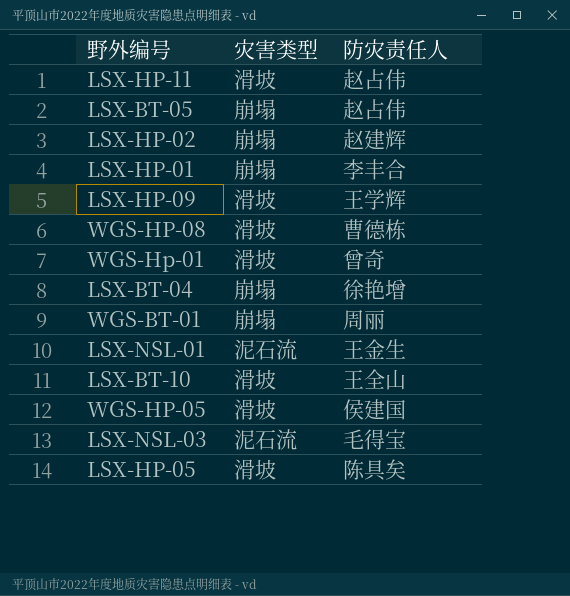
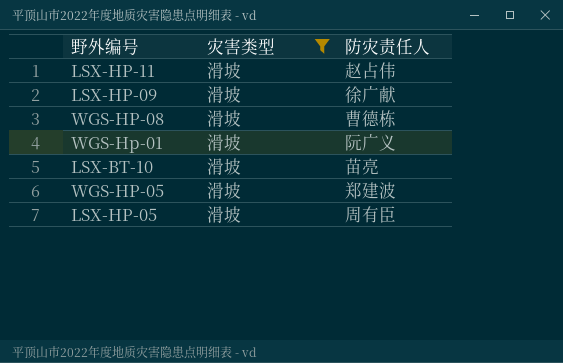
filter: none -> 灾害类型 = 滑坡
LSX-HP-09 | 防灾责任人: 王学辉 -> 徐广献
WGS-Hp-01 | 防灾责任人: 曾奇 -> 阮广义
LSX-BT-10 | 防灾责任人: 王全山 -> 苗亮
WGS-HP-05 | 防灾责任人: 侯建国 -> 郑建波
LSX-HP-05 | 防灾责任人: 陈具矣 -> 周有臣

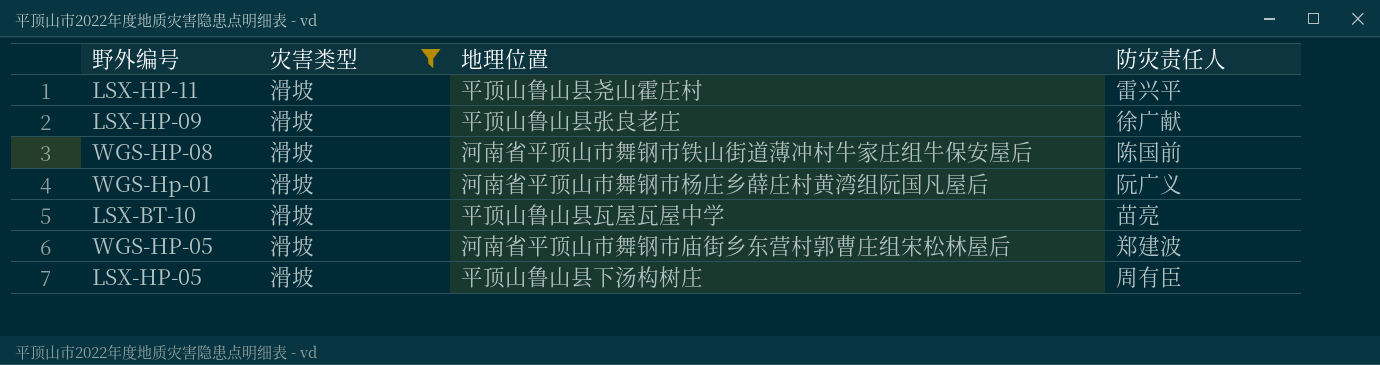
column 地理位置 | position: none -> 3
LSX-HP-11 | 防灾责任人: 赵占伟 -> 雷兴平
WGS-HP-08 | 防灾责任人: 曹德栋 -> 陈国前

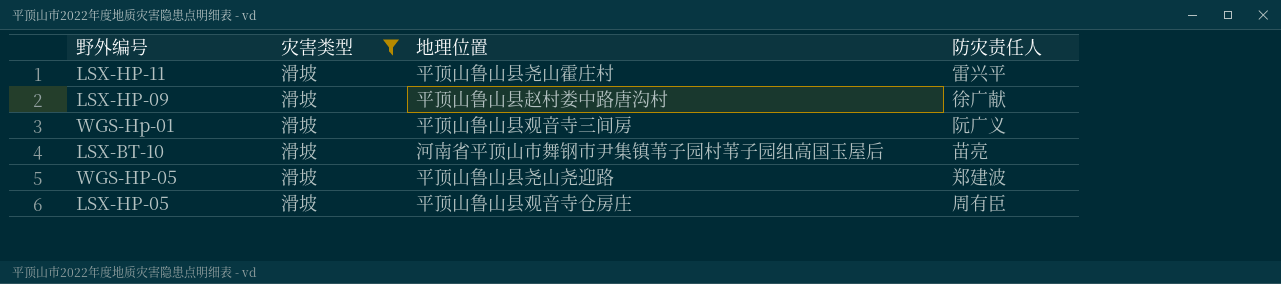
row WGS-HP-08: 滑坡 | 河南省平顶山市舞钢市铁山街道薄冲村牛家庄组牛保安屋后 | 陈国前 -> none
LSX-HP-09 | 地理位置: 平顶山鲁山县张良老庄 -> 平顶山鲁山县赵村娄中路唐沟村
WGS-Hp-01 | 地理位置: 河南省平顶山市舞钢市杨庄乡薛庄村黄湾组阮国凡屋后 -> 平顶山鲁山县观音寺三间房
LSX-BT-10 | 地理位置: 平顶山鲁山县瓦屋瓦屋中学 -> 河南省平顶山市舞钢市尹集镇苇子园村苇子园组高国玉屋后
WGS-HP-05 | 地理位置: 河南省平顶山市舞钢市庙街乡东营村郭曹庄组宋松林屋后 -> 平顶山鲁山县尧山尧迎路
LSX-HP-05 | 地理位置: 平顶山鲁山县下汤构树庄 -> 平顶山鲁山县观音寺仓房庄

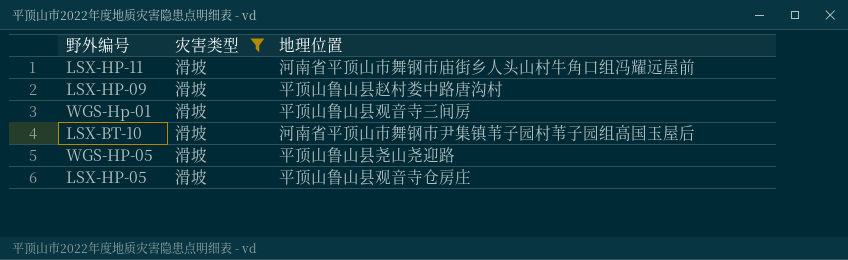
column 防灾责任人 | position: 4 -> none
LSX-HP-11 | 地理位置: 平顶山鲁山县尧山霍庄村 -> 河南省平顶山市舞钢市庙街乡人头山村牛角口组冯耀远屋前

